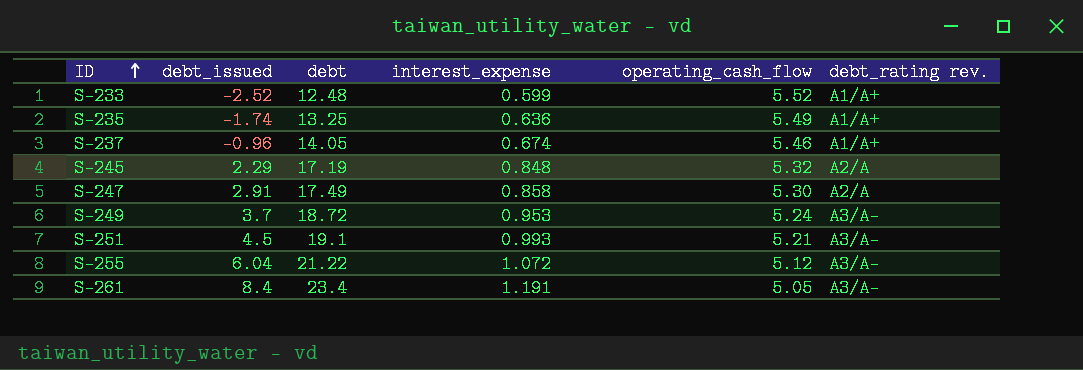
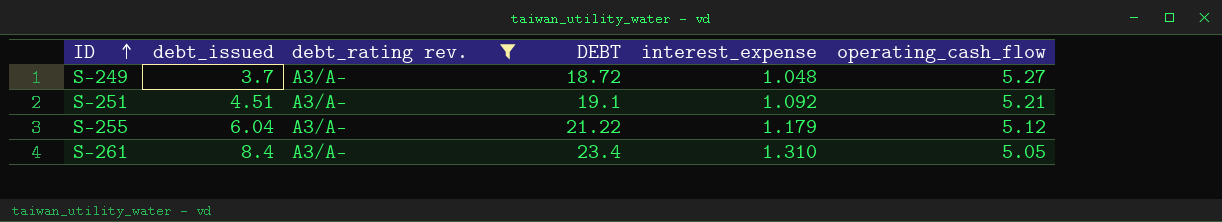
filter: none -> debt_rating rev. = A3/A-
column debt_rating rev. | position: 6 -> 3
column name: debt -> DEBT
S-249 | interest_expense: 0.953 -> 1.048
S-249 | operating_cash_flow: 5.24 -> 5.27
S-251 | debt_issued: 4.5 -> 4.51
S-251 | interest_expense: 0.993 -> 1.092
S-255 | interest_expense: 1.072 -> 1.179
S-261 | interest_expense: 1.191 -> 1.310

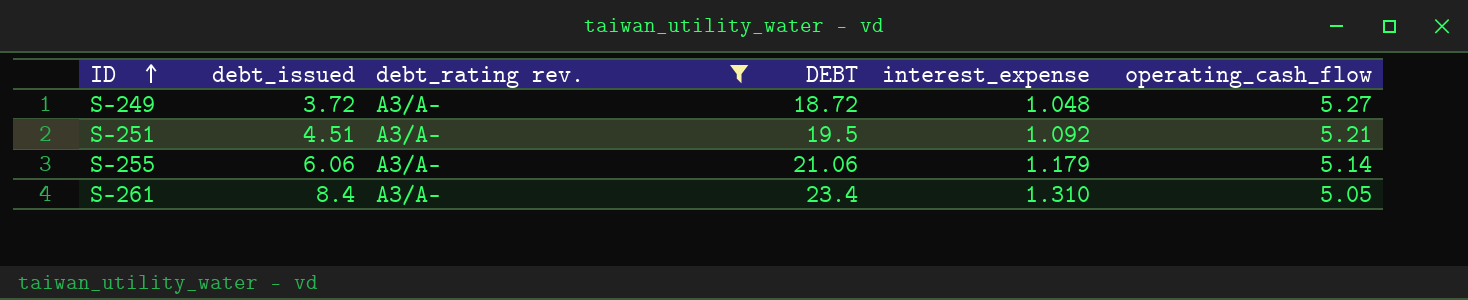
S-249 | debt_issued: 3.7 -> 3.72
S-251 | DEBT: 19.1 -> 19.5
S-255 | debt_issued: 6.04 -> 6.06
S-255 | DEBT: 21.22 -> 21.06
S-255 | operating_cash_flow: 5.12 -> 5.14

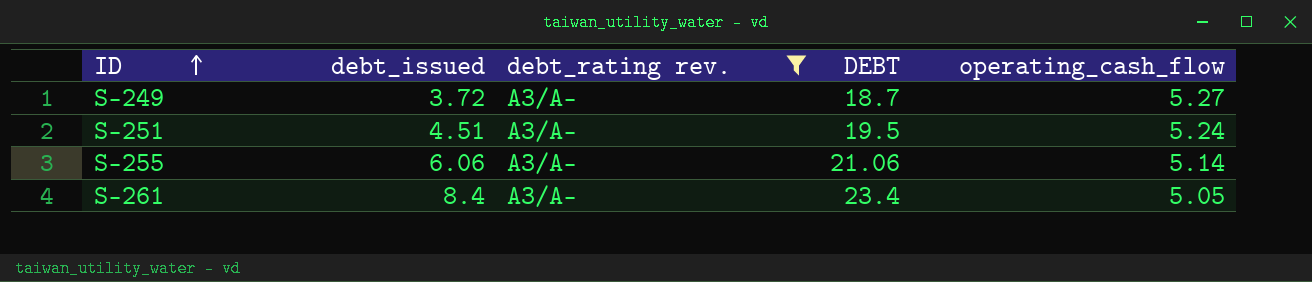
column interest_expense | position: 5 -> none
S-249 | DEBT: 18.72 -> 18.7
S-251 | operating_cash_flow: 5.21 -> 5.24

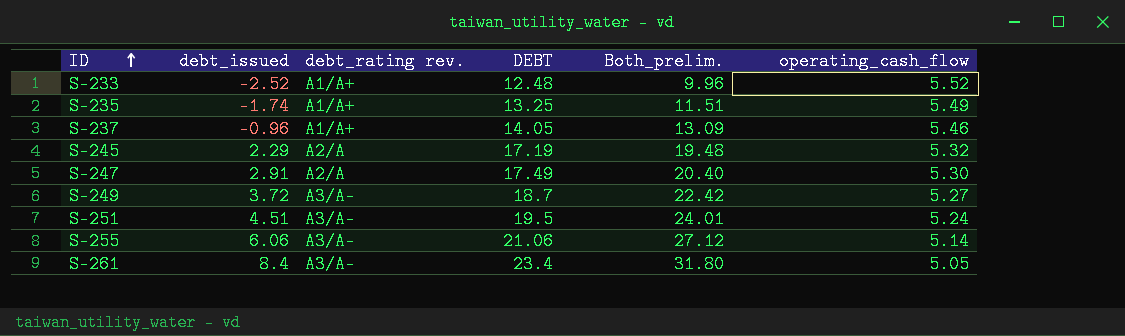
filter: debt_rating rev. = A3/A- -> none
column Both_prelim. | formula: none -> [debt_issued] + [DEBT]

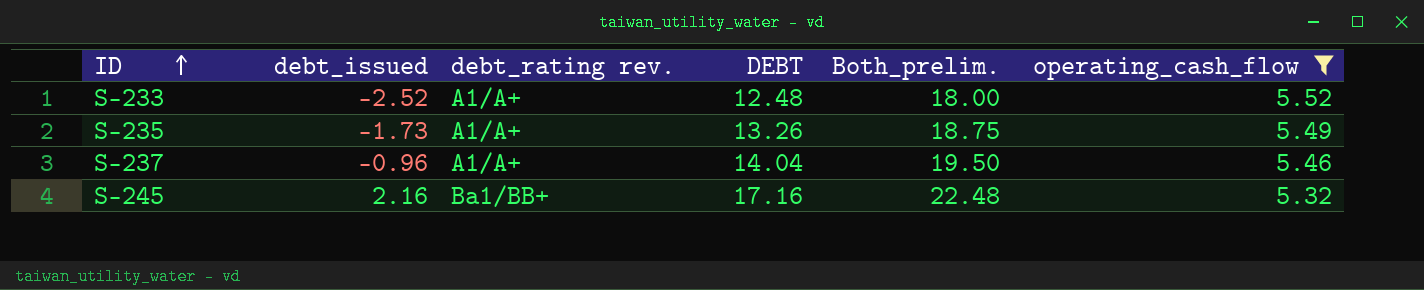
filter: none -> operating_cash_flow >= 5.32
column Both_prelim. | formula: [debt_issued] + [DEBT] -> [DEBT] + [operating_cash_flow]
S-235 | debt_issued: -1.74 -> -1.73
S-235 | DEBT: 13.25 -> 13.26
S-237 | DEBT: 14.05 -> 14.04
S-245 | debt_issued: 2.29 -> 2.16
S-245 | debt_rating rev.: A2/A -> Ba1/BB+
S-245 | DEBT: 17.19 -> 17.16

